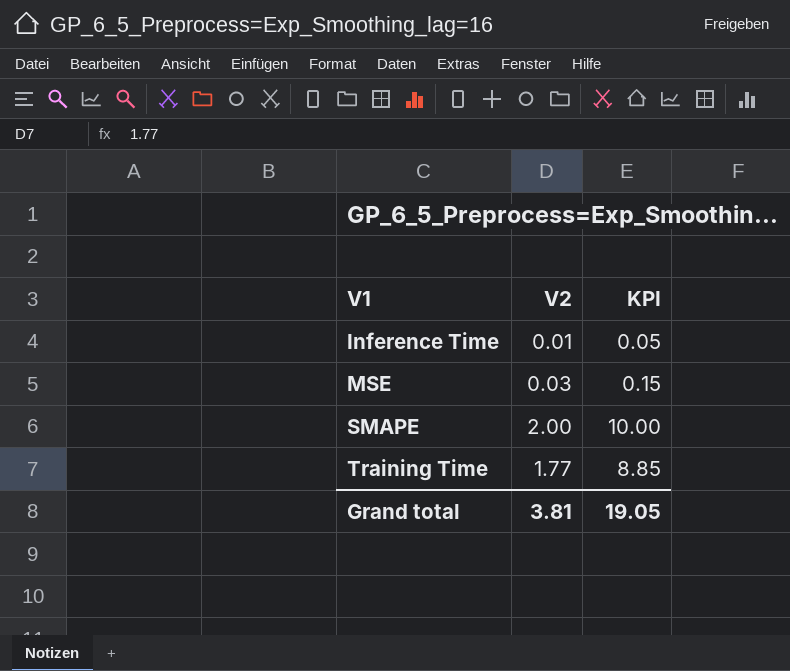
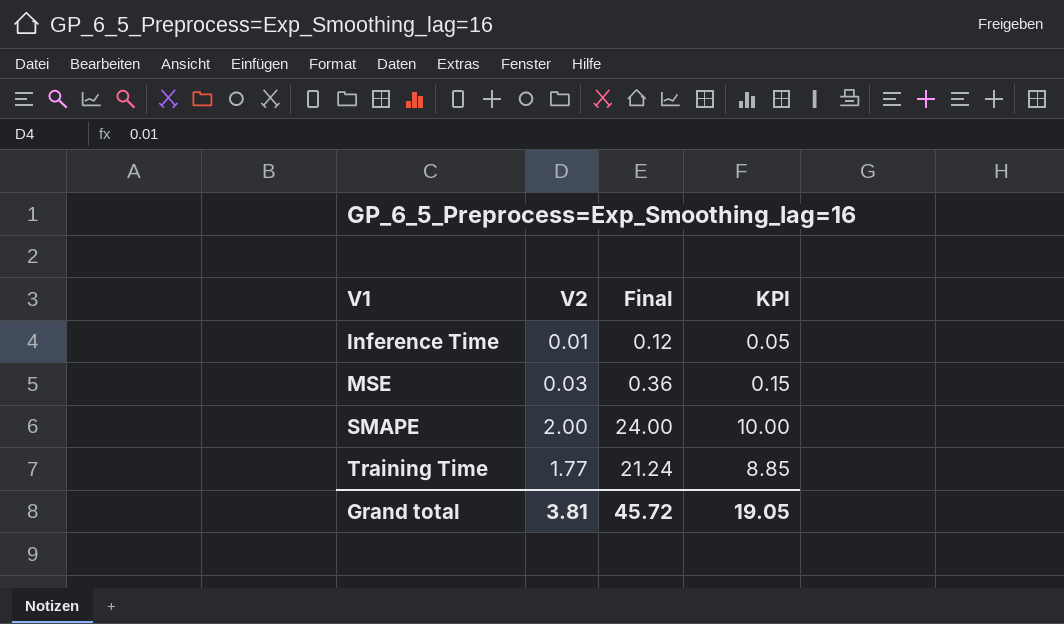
column Final | formula: none -> [V2] * 12

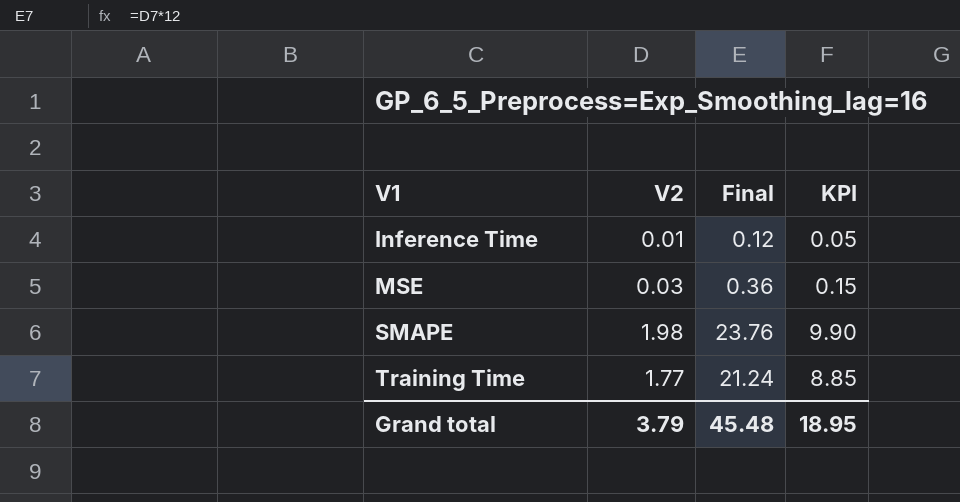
SMAPE | V2: 2.00 -> 1.98
SMAPE | Final: 24.00 -> 23.76
SMAPE | KPI: 10.00 -> 9.90
Grand total | V2: 3.81 -> 3.79
Grand total | Final: 45.72 -> 45.48
Grand total | KPI: 19.05 -> 18.95

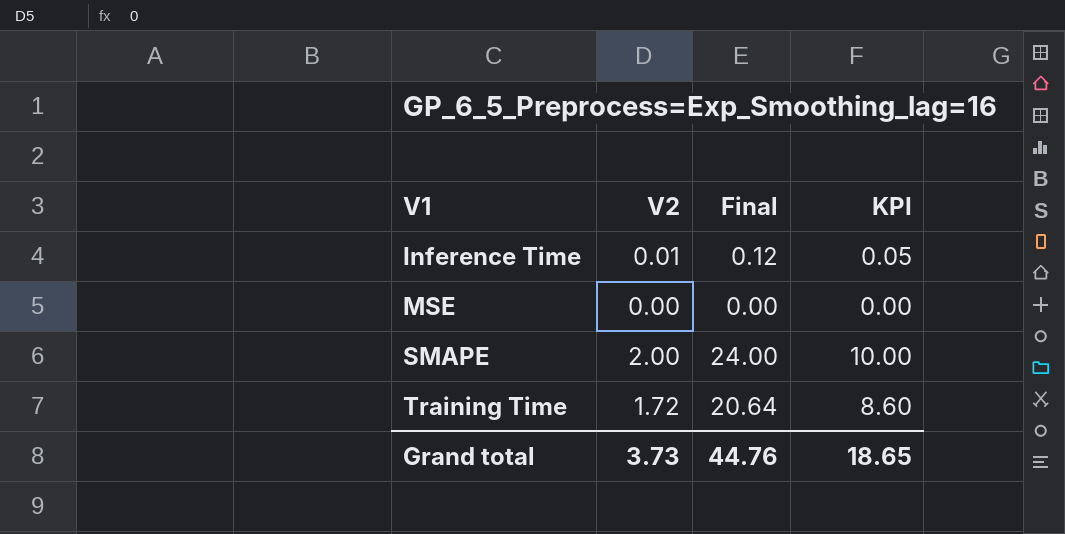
MSE | V2: 0.03 -> 0.00
MSE | Final: 0.36 -> 0.00
MSE | KPI: 0.15 -> 0.00
SMAPE | V2: 1.98 -> 2.00
SMAPE | Final: 23.76 -> 24.00
SMAPE | KPI: 9.90 -> 10.00
Training Time | V2: 1.77 -> 1.72
Training Time | Final: 21.24 -> 20.64
Training Time | KPI: 8.85 -> 8.60
Grand total | V2: 3.79 -> 3.73
Grand total | Final: 45.48 -> 44.76
Grand total | KPI: 18.95 -> 18.65

